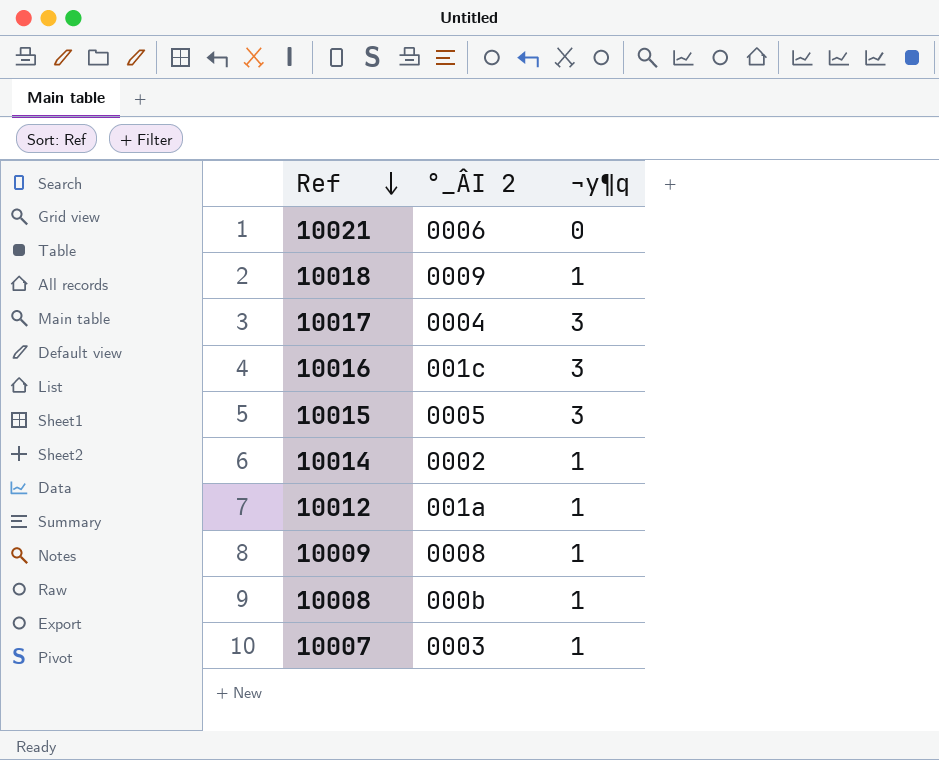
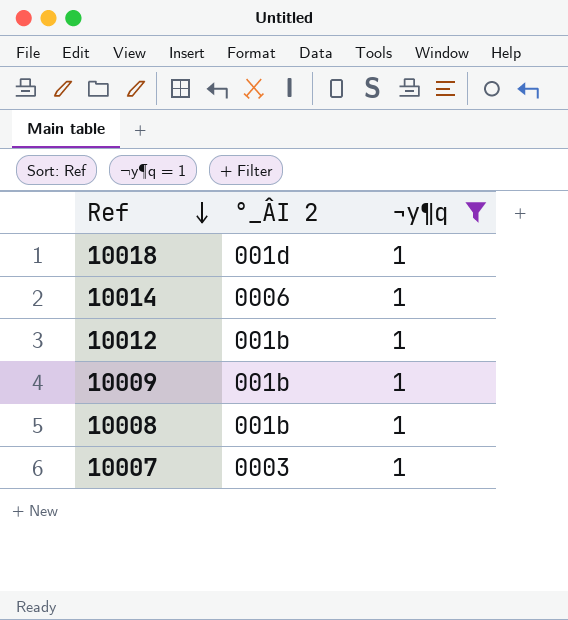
filter: none -> ¬y¶q = 1
10018 | °_ÂI 2: 0009 -> 001d
10014 | °_ÂI 2: 0002 -> 0006
10012 | °_ÂI 2: 001a -> 001b
10009 | °_ÂI 2: 0008 -> 001b
10008 | °_ÂI 2: 000b -> 001b

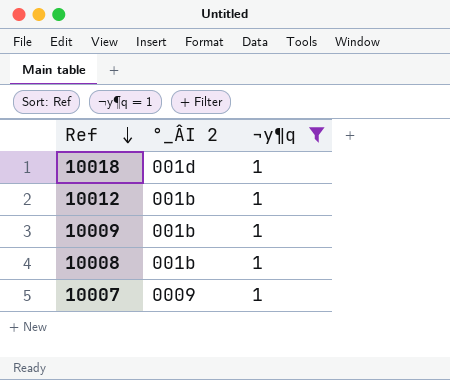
row 10014: 0006 | 1 -> none
10007 | °_ÂI 2: 0003 -> 0009

